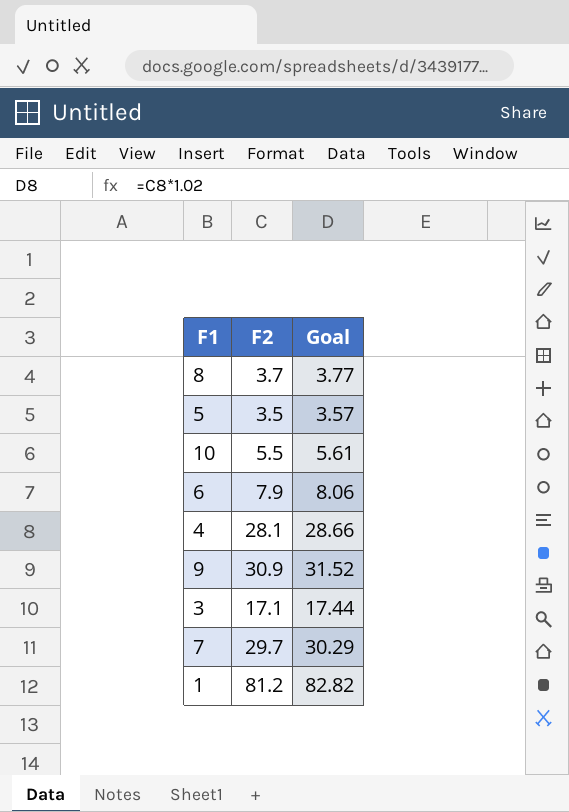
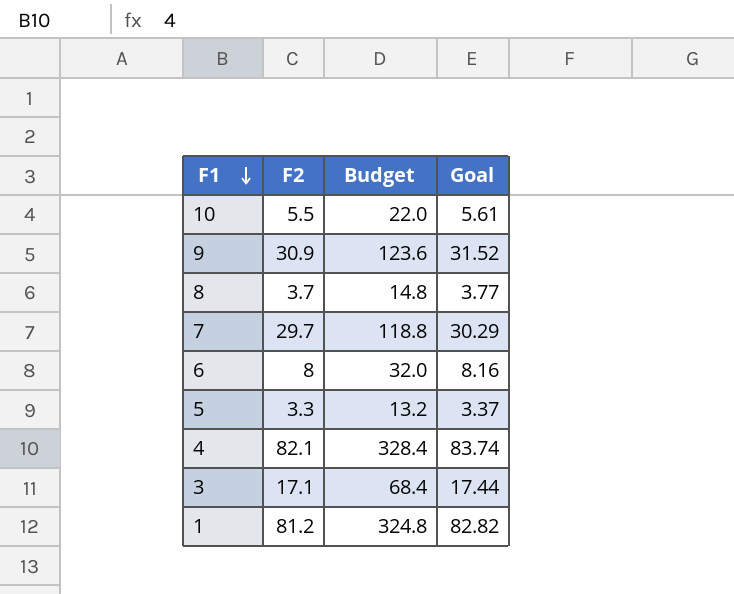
row order: none -> F1 descending
column Budget | formula: none -> [F2] * 4
6 | F2: 7.9 -> 8
6 | Goal: 8.06 -> 8.16
5 | F2: 3.5 -> 3.3
5 | Goal: 3.57 -> 3.37
4 | F2: 28.1 -> 82.1
4 | Goal: 28.66 -> 83.74

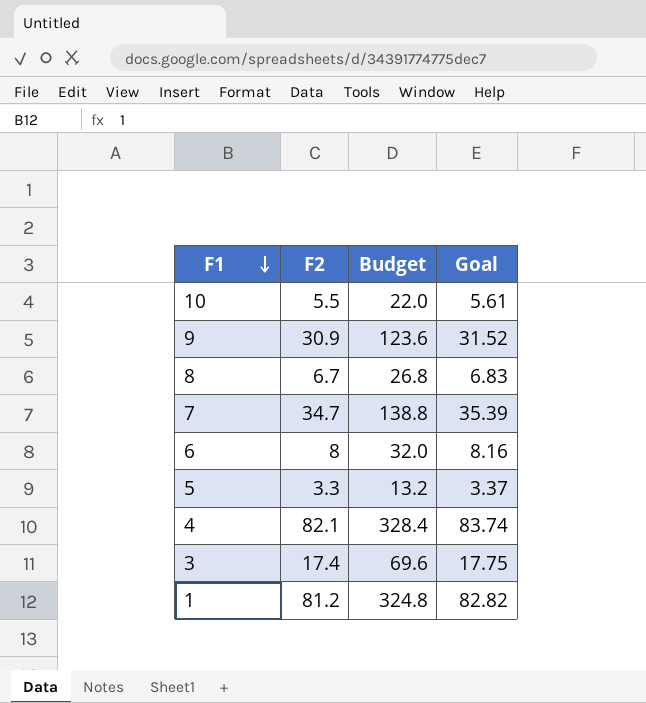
8 | F2: 3.7 -> 6.7
8 | Budget: 14.8 -> 26.8
8 | Goal: 3.77 -> 6.83
7 | F2: 29.7 -> 34.7
7 | Budget: 118.8 -> 138.8
7 | Goal: 30.29 -> 35.39
3 | F2: 17.1 -> 17.4
3 | Budget: 68.4 -> 69.6
3 | Goal: 17.44 -> 17.75

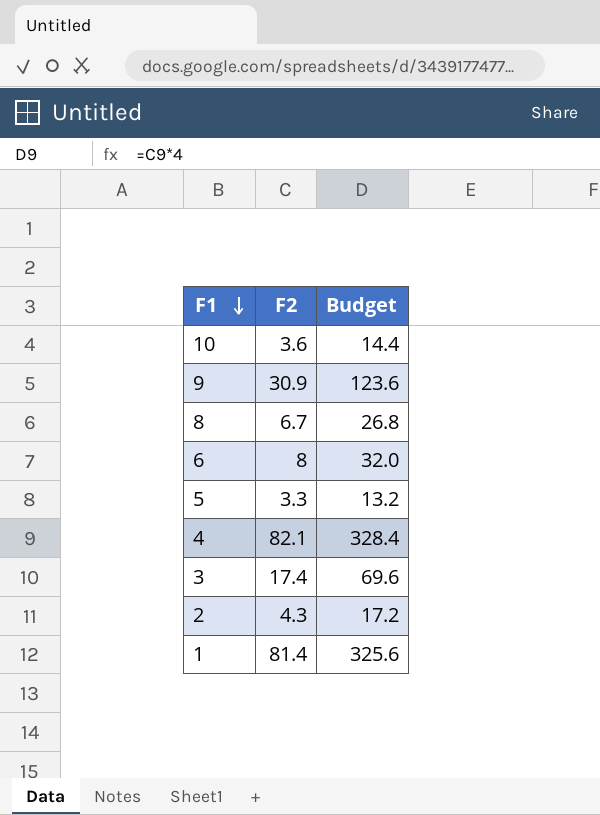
column Goal | formula: [F2] * 1.02 -> none
row 7: 34.7 | 138.8 | 35.39 -> none
10 | F2: 5.5 -> 3.6
10 | Budget: 22.0 -> 14.4
row 2: none -> 4.3 | 17.2
1 | F2: 81.2 -> 81.4
1 | Budget: 324.8 -> 325.6

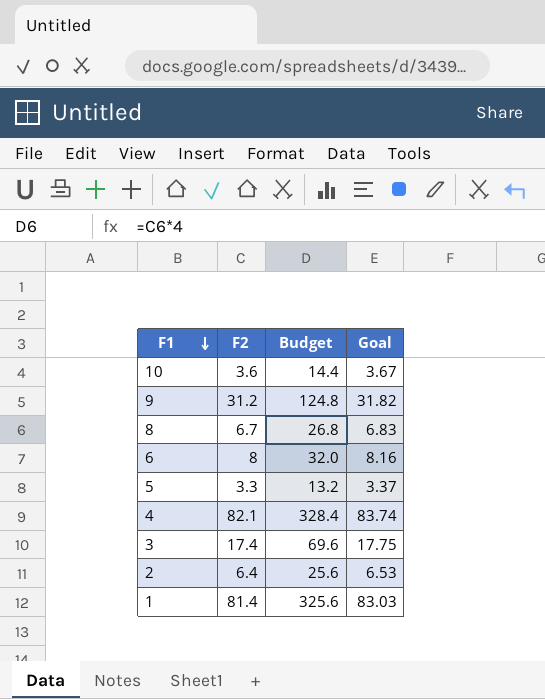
column Goal | formula: none -> [F2] * 1.02
9 | F2: 30.9 -> 31.2
9 | Budget: 123.6 -> 124.8
2 | F2: 4.3 -> 6.4
2 | Budget: 17.2 -> 25.6

